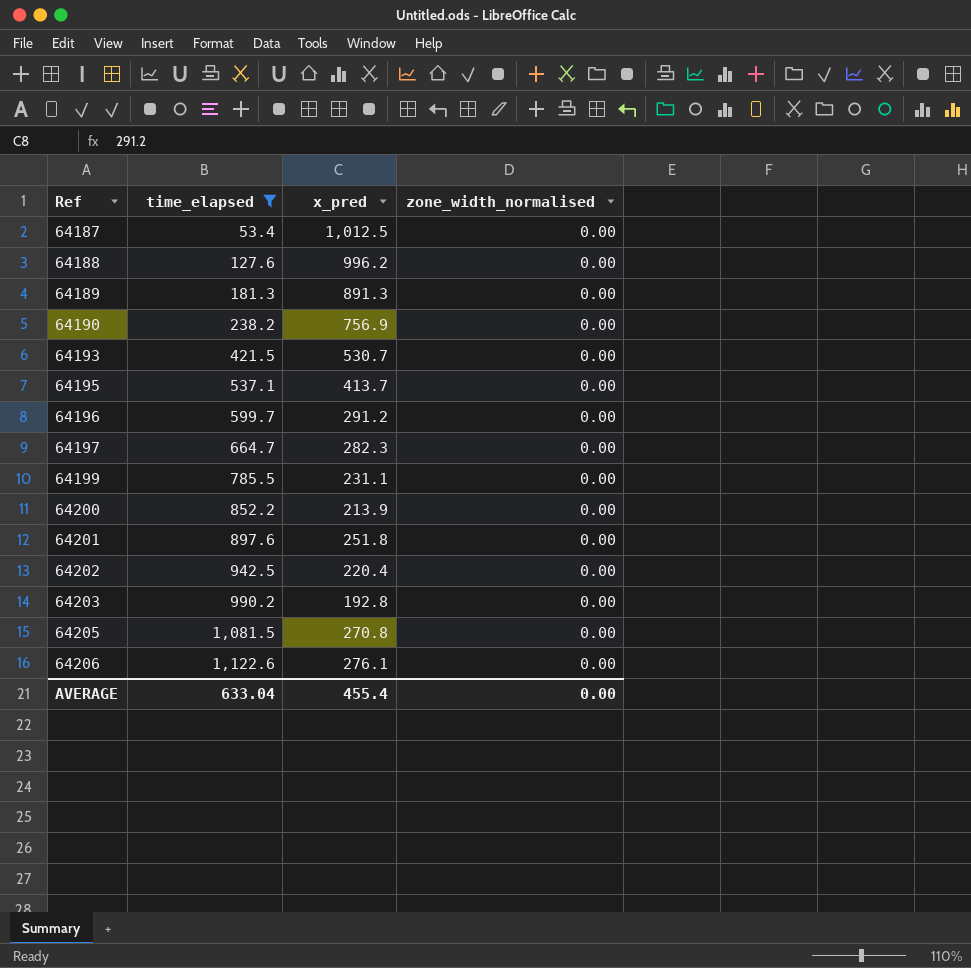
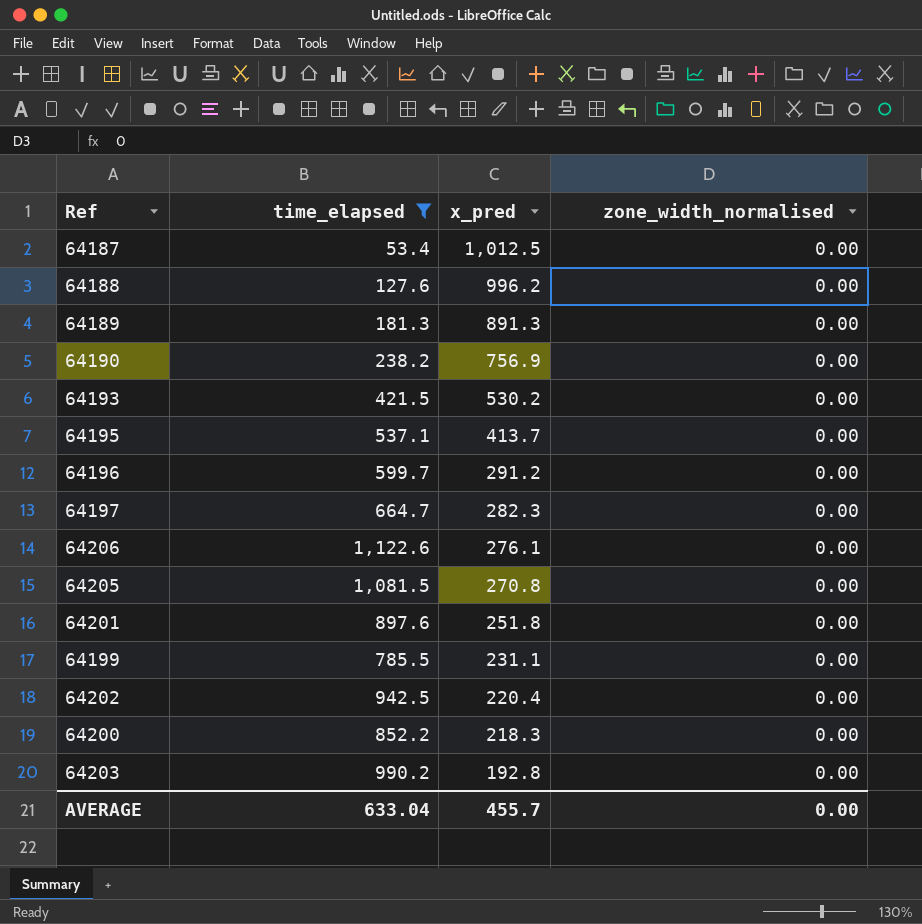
row order: Ref ascending -> x_pred descending
64193 | x_pred: 530.7 -> 530.2
64200 | x_pred: 213.9 -> 218.3
AVERAGE | x_pred: 455.4 -> 455.7

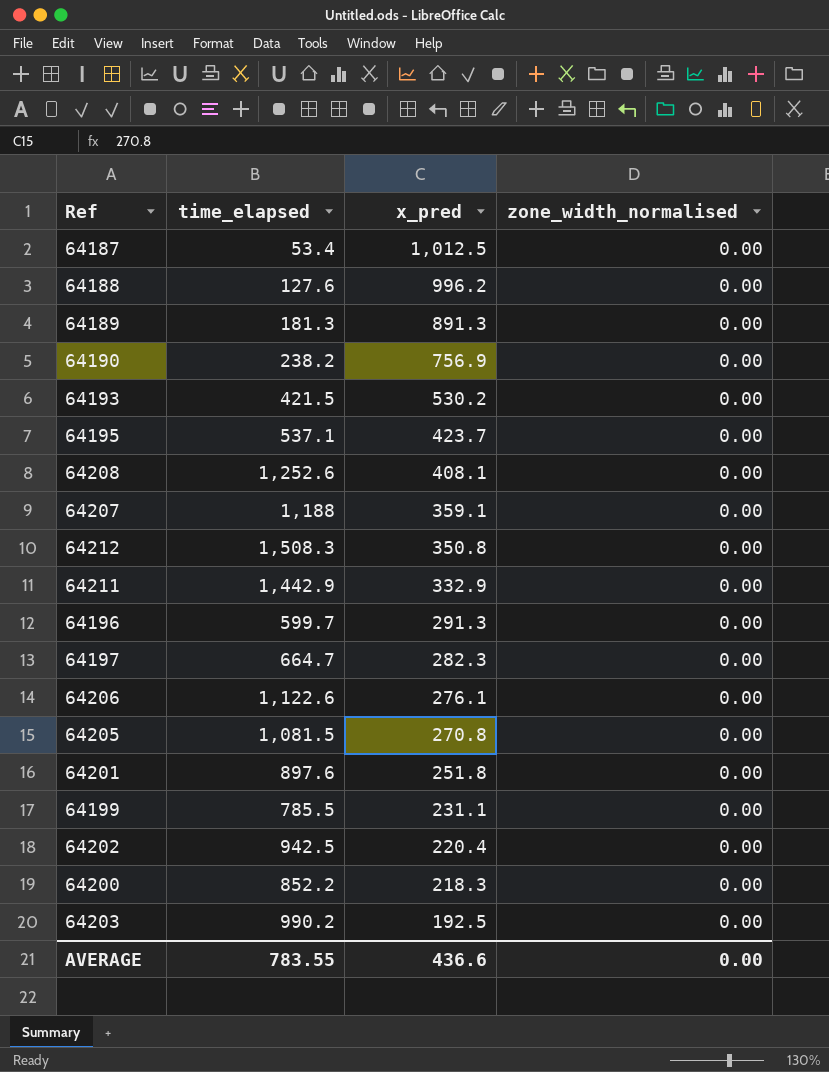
filter: time_elapsed <= 1,122.6 -> none
64195 | x_pred: 413.7 -> 423.7
64196 | x_pred: 291.2 -> 291.3
64203 | x_pred: 192.8 -> 192.5
AVERAGE | time_elapsed: 633.04 -> 783.55
AVERAGE | x_pred: 455.7 -> 436.6

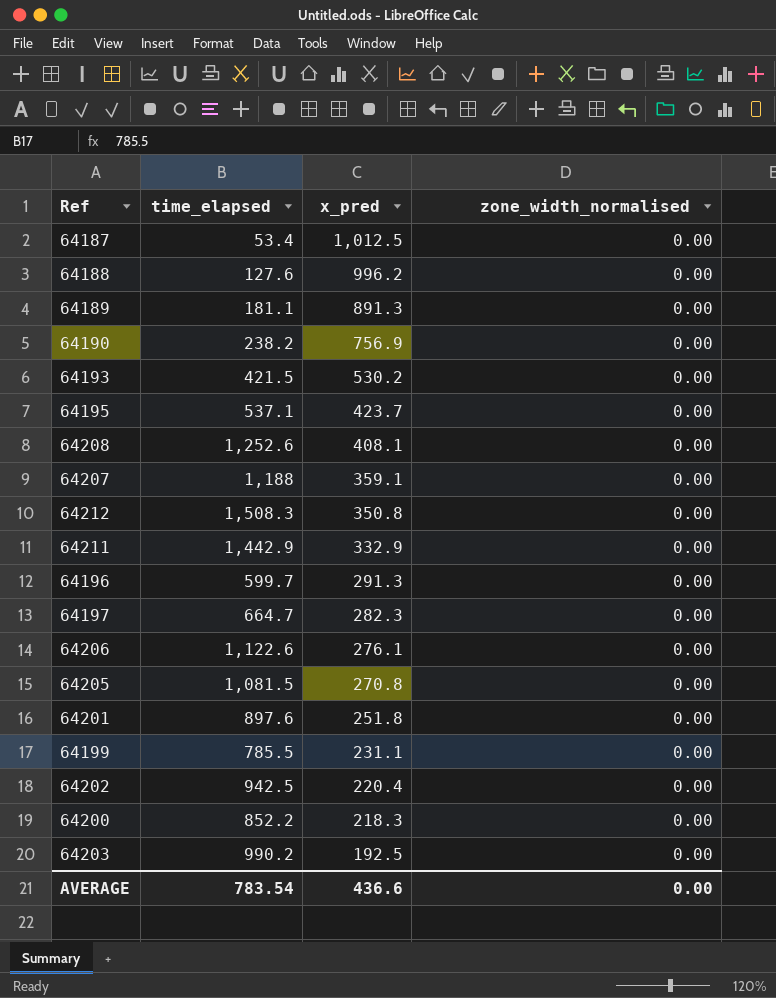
64189 | time_elapsed: 181.3 -> 181.1
AVERAGE | time_elapsed: 783.55 -> 783.54

